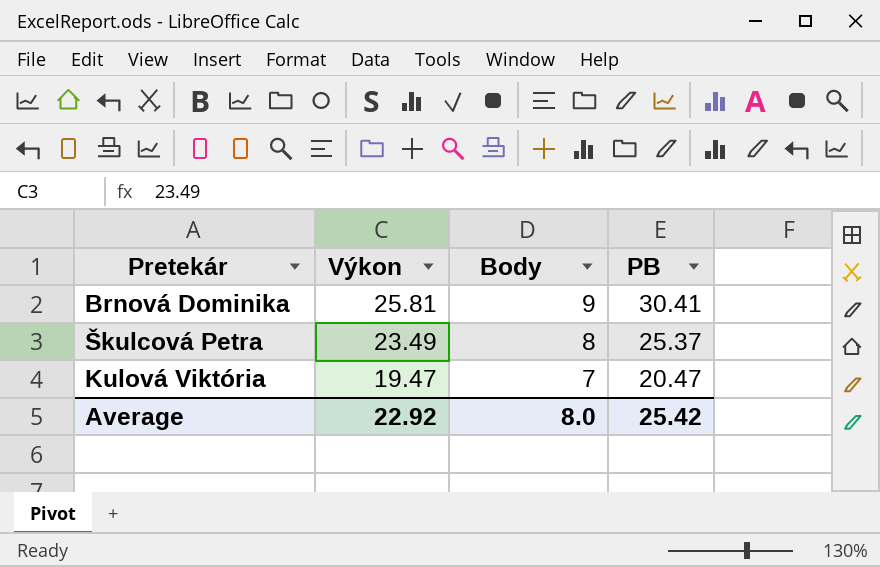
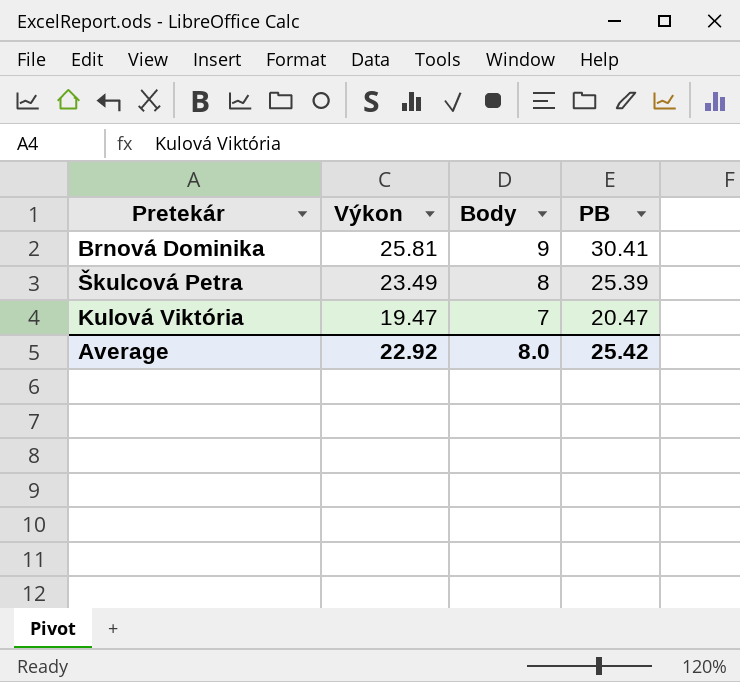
Škulcová Petra | PB: 25.37 -> 25.39

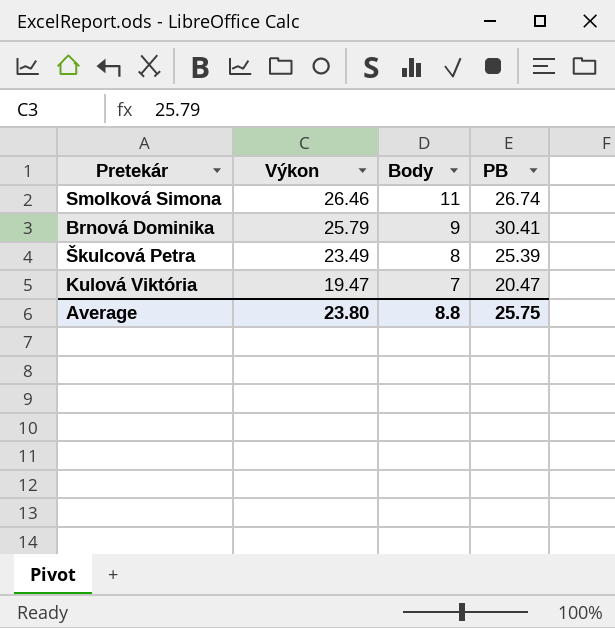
row Smolková Simona: none -> 26.46 | 11 | 26.74
Brnová Dominika | Výkon: 25.81 -> 25.79
Average | Výkon: 22.92 -> 23.80
Average | Body: 8.0 -> 8.8
Average | PB: 25.42 -> 25.75

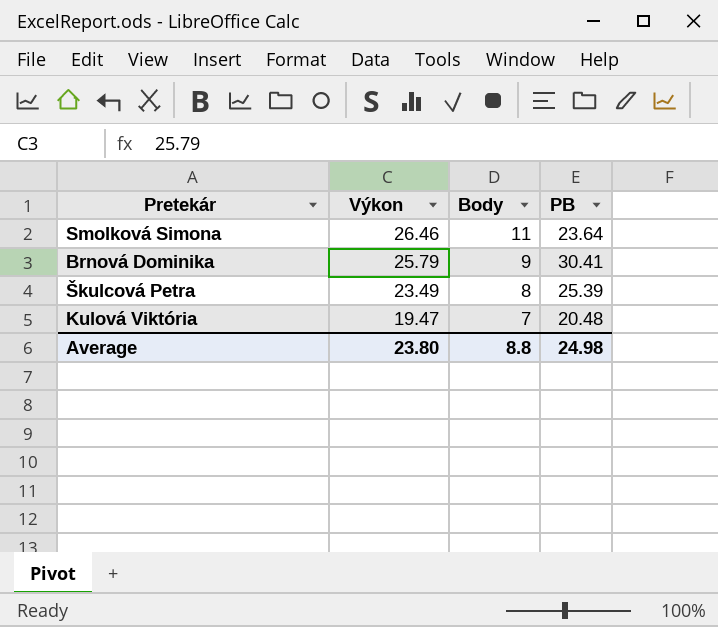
Smolková Simona | PB: 26.74 -> 23.64
Kulová Viktória | PB: 20.47 -> 20.48
Average | PB: 25.75 -> 24.98

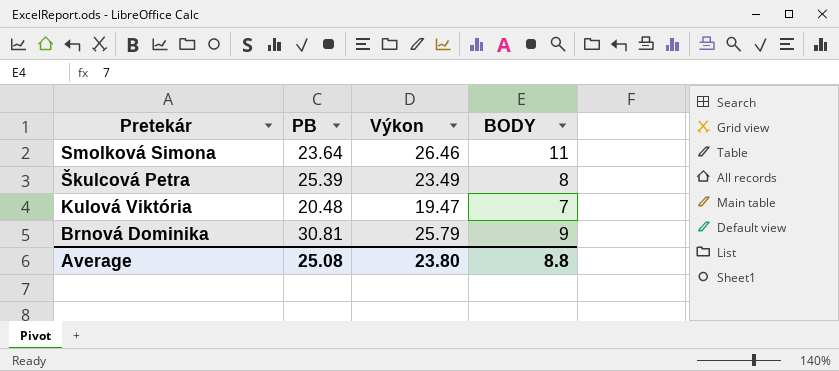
row order: Výkon descending -> Pretekár descending
column PB | position: 4 -> 2
column name: Body -> BODY
Brnová Dominika | PB: 30.41 -> 30.81
Average | PB: 24.98 -> 25.08

